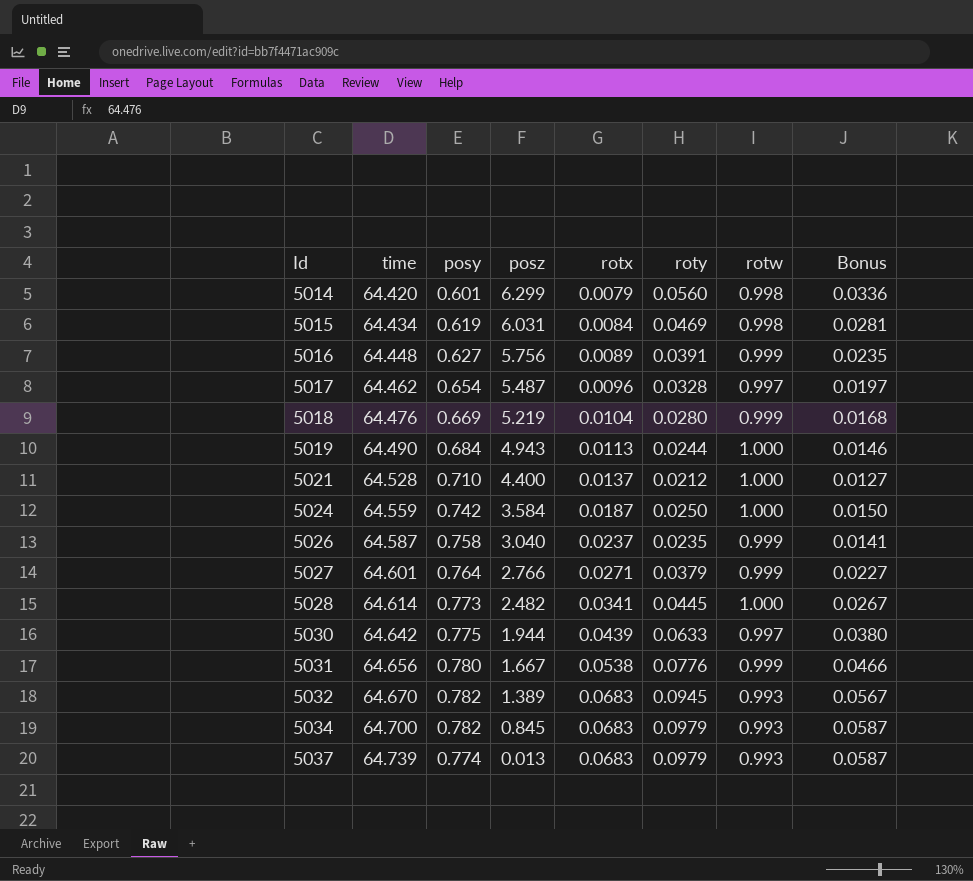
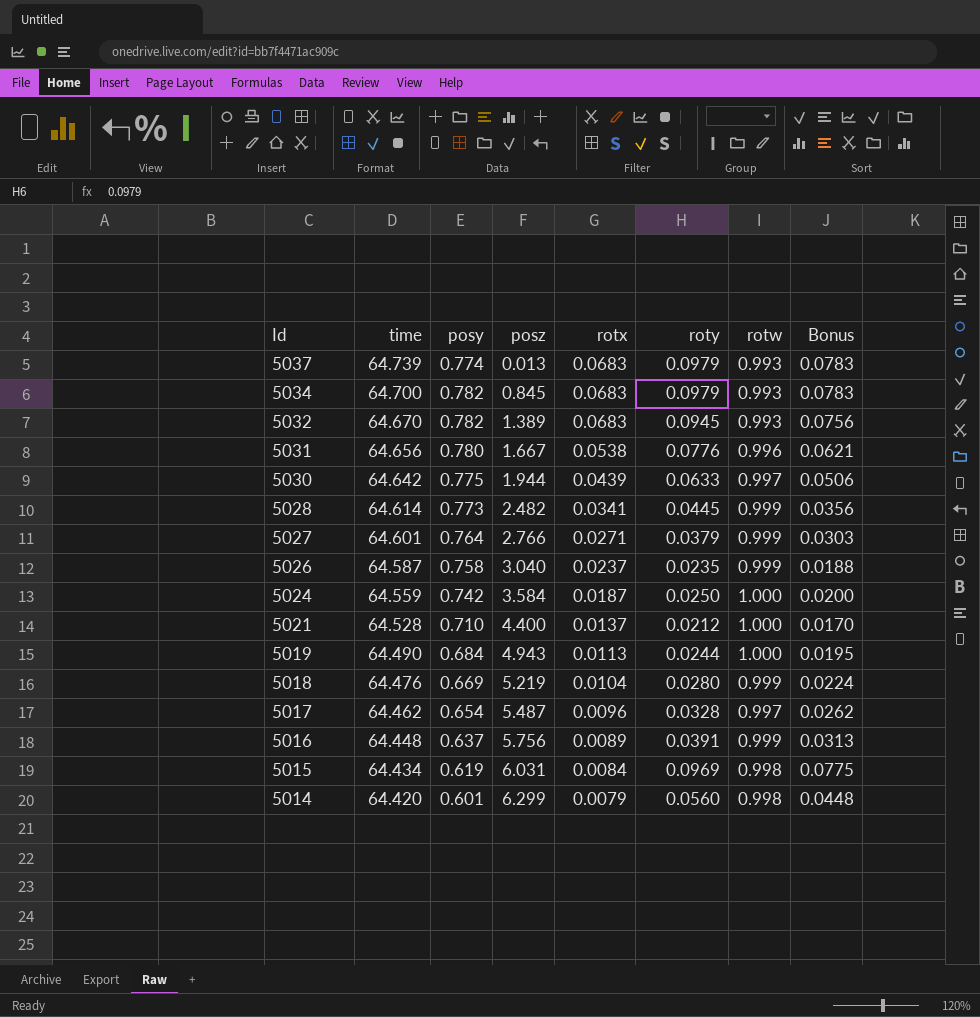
row order: Id ascending -> Id descending
column Bonus | formula: [roty] * 0.6 -> [roty] * 0.8
5031 | rotw: 0.999 -> 0.996
5028 | rotw: 1.000 -> 0.999
5016 | posy: 0.627 -> 0.637
5015 | roty: 0.0469 -> 0.0969

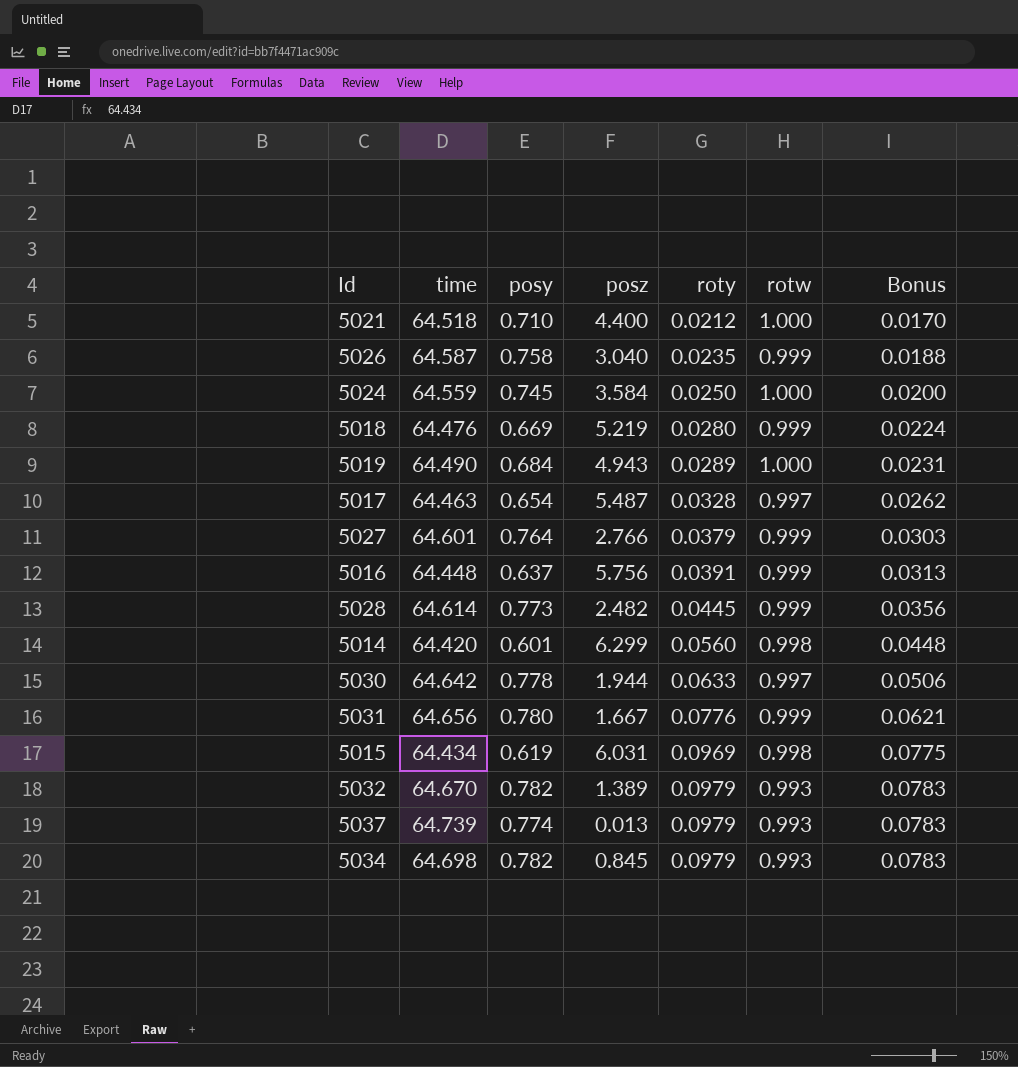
row order: Id descending -> roty ascending
column rotx | position: 5 -> none
5021 | time: 64.528 -> 64.518
5024 | posy: 0.742 -> 0.745
5019 | roty: 0.0244 -> 0.0289
5019 | Bonus: 0.0195 -> 0.0231
5017 | time: 64.462 -> 64.463
5030 | posy: 0.775 -> 0.778
5031 | rotw: 0.996 -> 0.999
5032 | roty: 0.0945 -> 0.0979
5032 | Bonus: 0.0756 -> 0.0783
5034 | time: 64.700 -> 64.698

